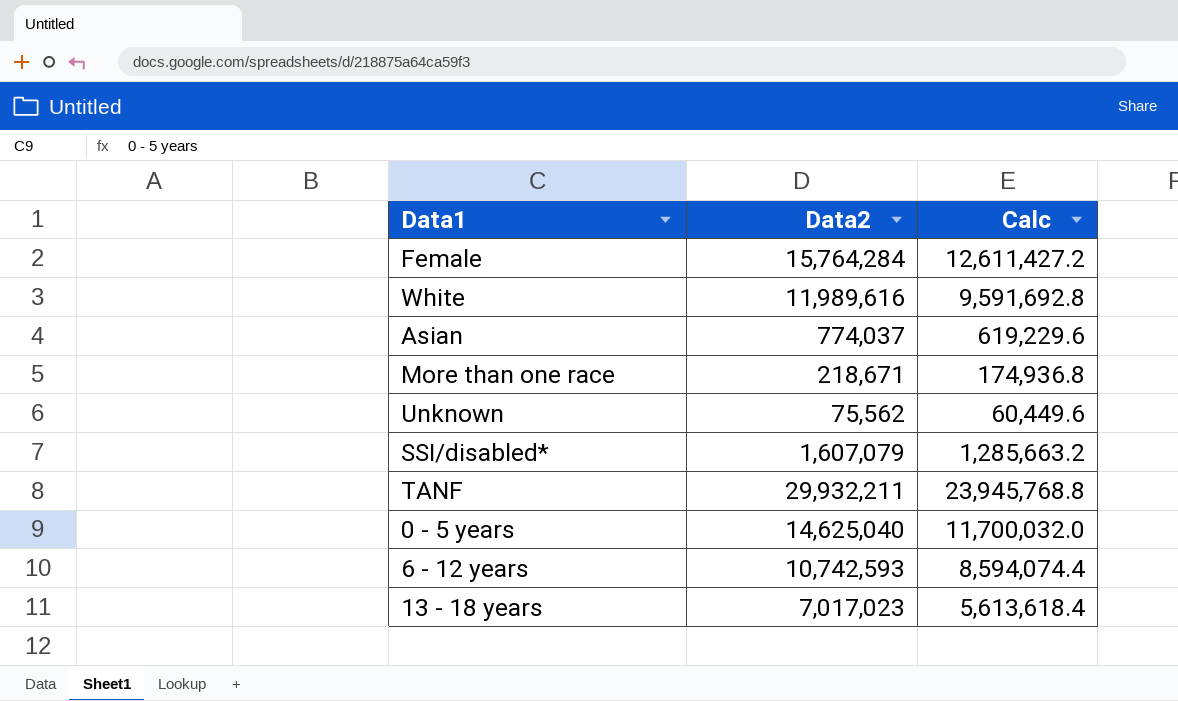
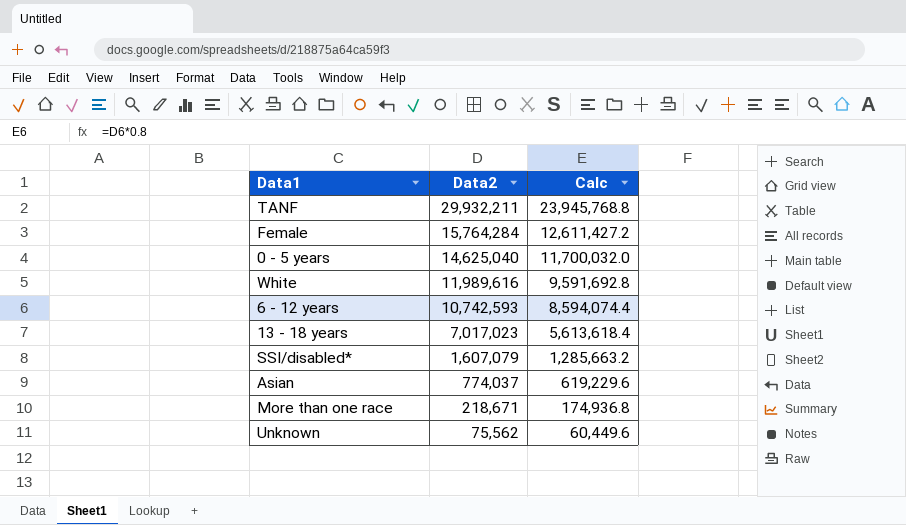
row order: none -> Data2 descending

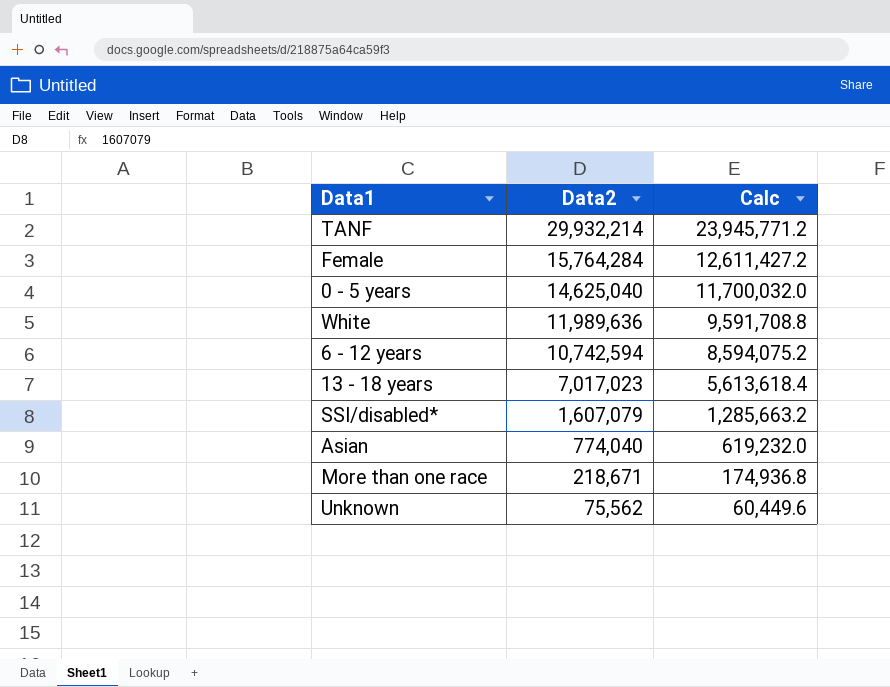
TANF | Data2: 29,932,211 -> 29,932,214
TANF | Calc: 23,945,768.8 -> 23,945,771.2
White | Data2: 11,989,616 -> 11,989,636
White | Calc: 9,591,692.8 -> 9,591,708.8
6 - 12 years | Data2: 10,742,593 -> 10,742,594
6 - 12 years | Calc: 8,594,074.4 -> 8,594,075.2
Asian | Data2: 774,037 -> 774,040
Asian | Calc: 619,229.6 -> 619,232.0

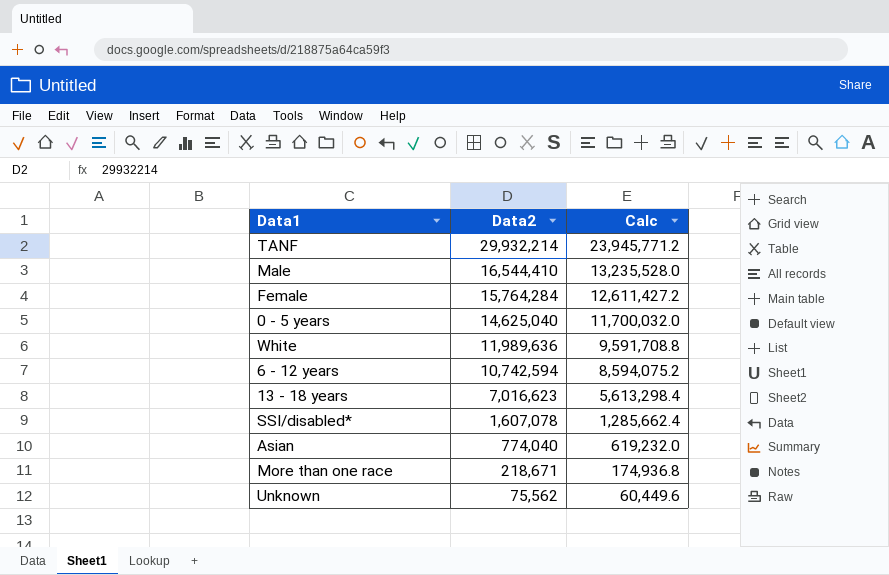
row Male: none -> 16,544,410 | 13,235,528.0
13 - 18 years | Data2: 7,017,023 -> 7,016,623
13 - 18 years | Calc: 5,613,618.4 -> 5,613,298.4
SSI/disabled* | Data2: 1,607,079 -> 1,607,078
SSI/disabled* | Calc: 1,285,663.2 -> 1,285,662.4

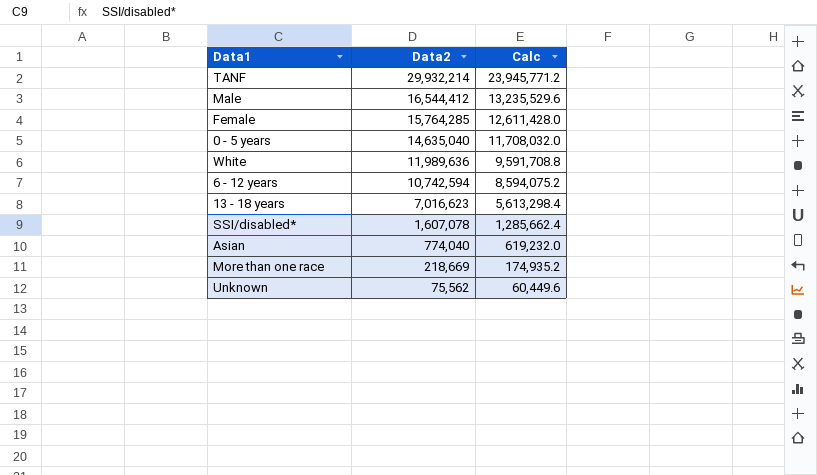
Male | Data2: 16,544,410 -> 16,544,412
Male | Calc: 13,235,528.0 -> 13,235,529.6
Female | Data2: 15,764,284 -> 15,764,285
Female | Calc: 12,611,427.2 -> 12,611,428.0
0 - 5 years | Data2: 14,625,040 -> 14,635,040
0 - 5 years | Calc: 11,700,032.0 -> 11,708,032.0
More than one race | Data2: 218,671 -> 218,669
More than one race | Calc: 174,936.8 -> 174,935.2

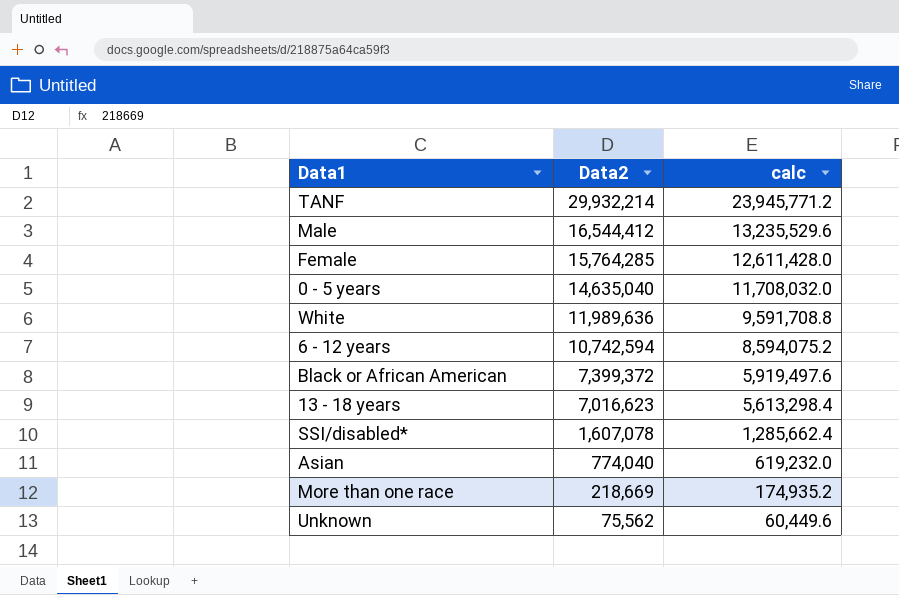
column name: Calc -> calc
row Black or African American: none -> 7,399,372 | 5,919,497.6

